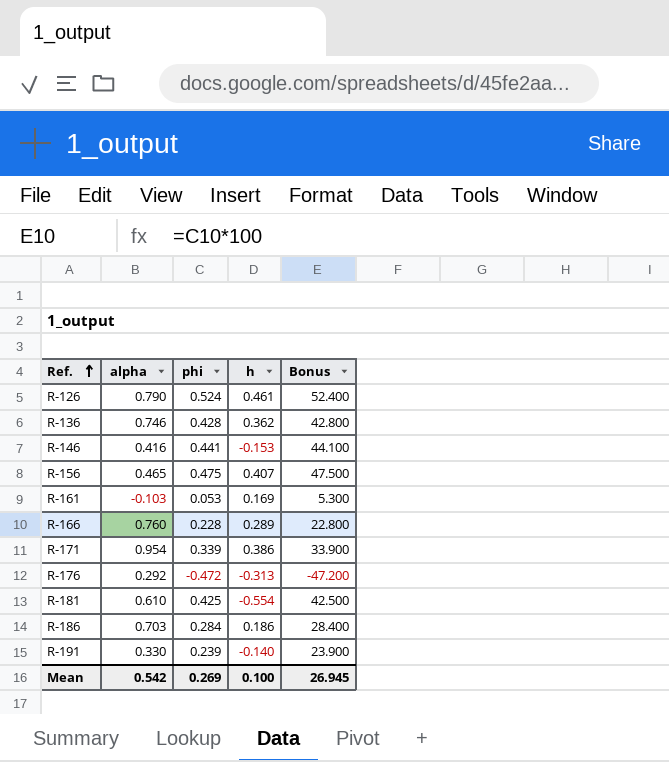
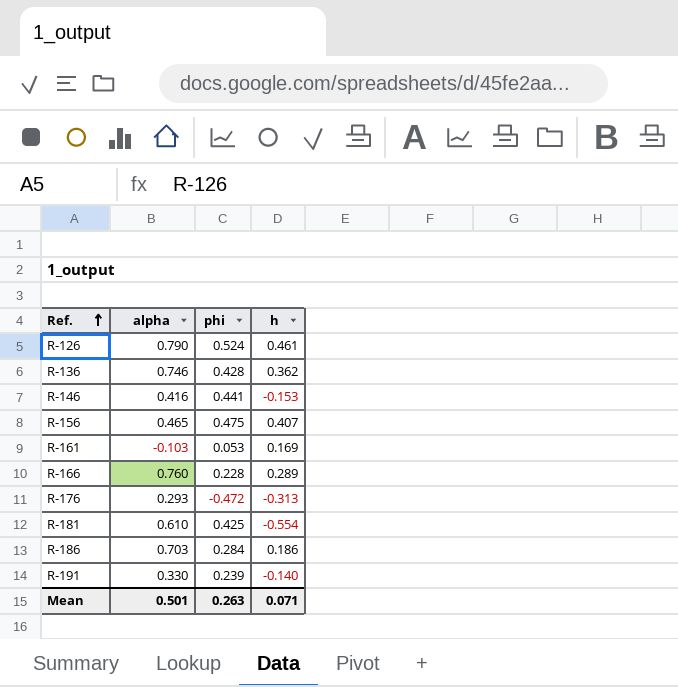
column Bonus | formula: [phi] * 100 -> none
row R-171: 0.954 | 0.339 | 0.386 | 33.900 -> none
R-176 | alpha: 0.292 -> 0.293
Mean | alpha: 0.542 -> 0.501
Mean | phi: 0.269 -> 0.263
Mean | h: 0.100 -> 0.071

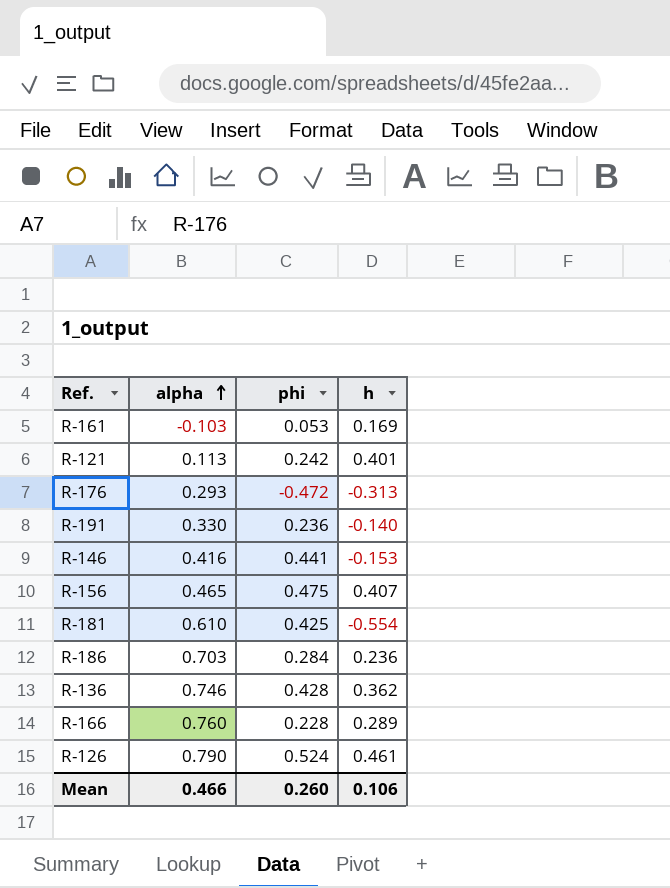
row order: Ref. ascending -> alpha ascending
row R-121: none -> 0.113 | 0.242 | 0.401
R-191 | phi: 0.239 -> 0.236
R-186 | h: 0.186 -> 0.236
Mean | alpha: 0.501 -> 0.466
Mean | phi: 0.263 -> 0.260
Mean | h: 0.071 -> 0.106

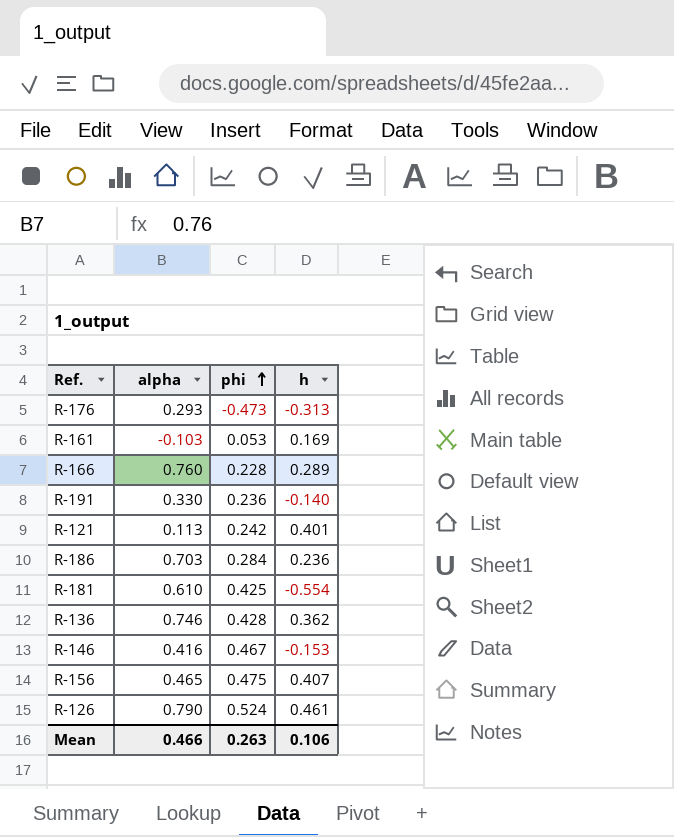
row order: alpha ascending -> phi ascending
R-176 | phi: -0.472 -> -0.473
R-146 | phi: 0.441 -> 0.467
Mean | phi: 0.260 -> 0.263

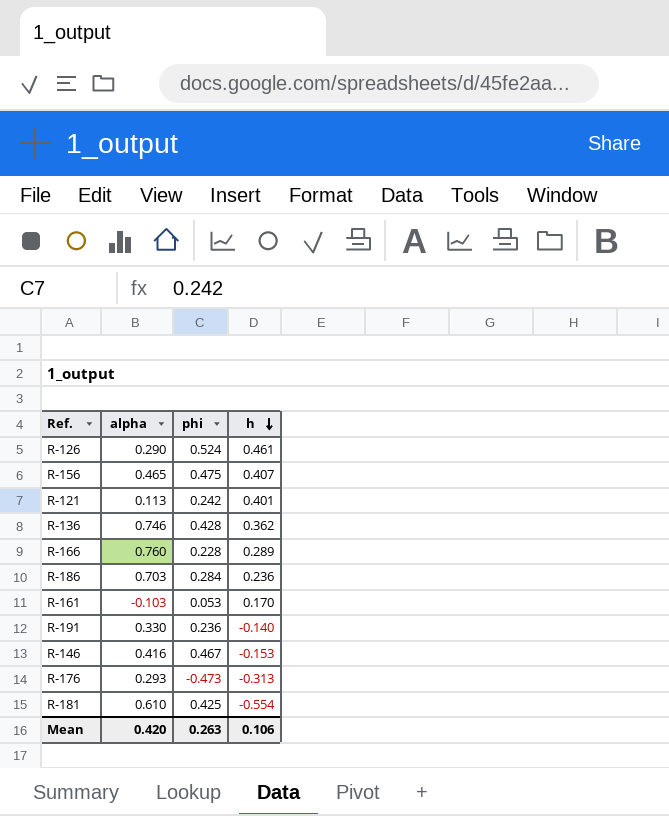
row order: phi ascending -> h descending
R-126 | alpha: 0.790 -> 0.290
R-161 | h: 0.169 -> 0.170
Mean | alpha: 0.466 -> 0.420

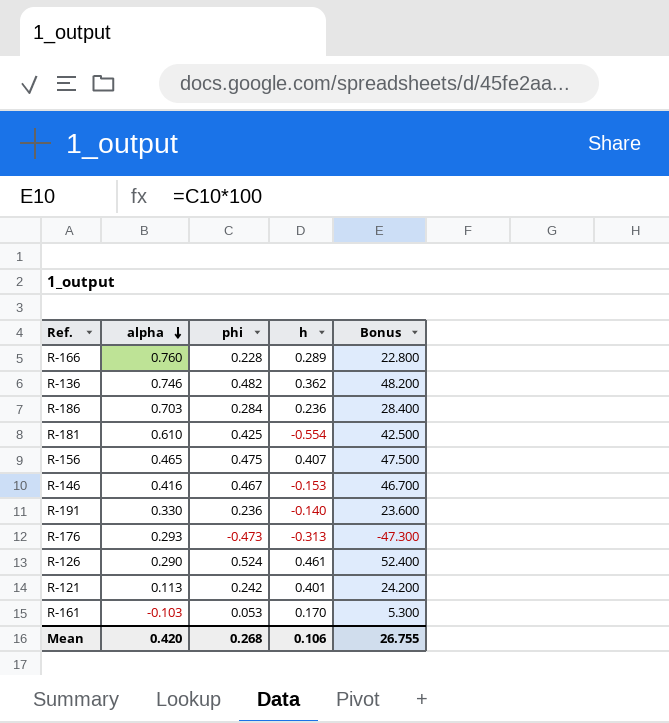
row order: h descending -> alpha descending
column Bonus | formula: none -> [phi] * 100
R-136 | phi: 0.428 -> 0.482
Mean | phi: 0.263 -> 0.268

